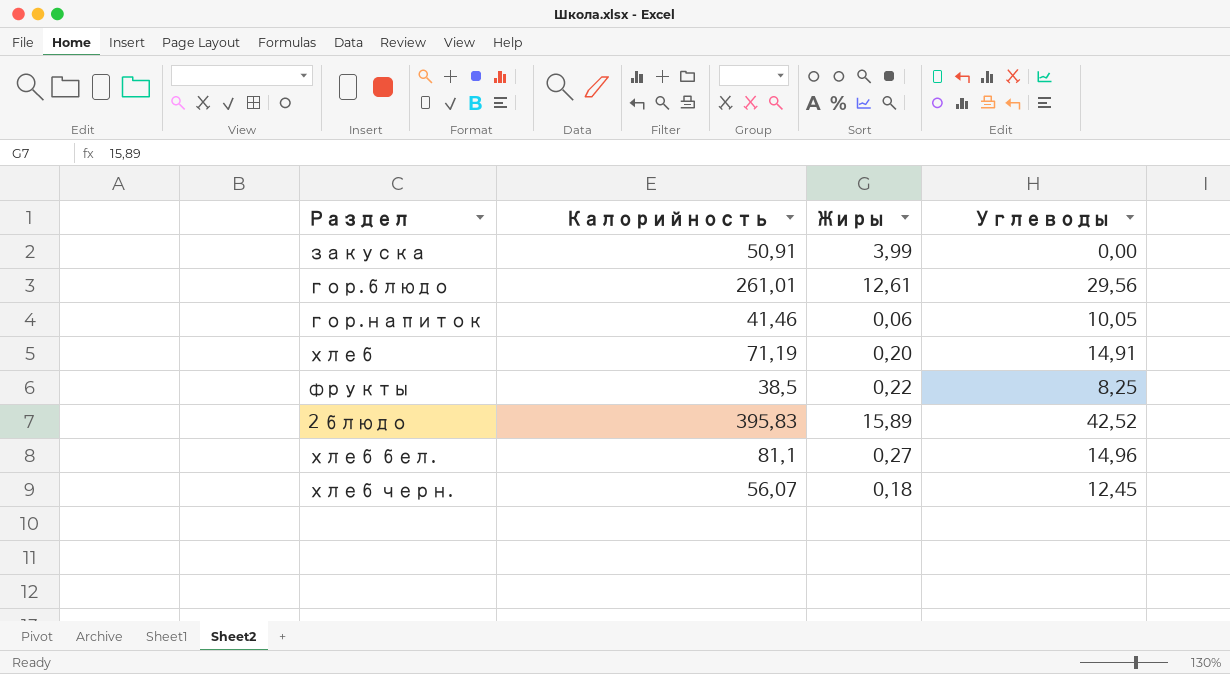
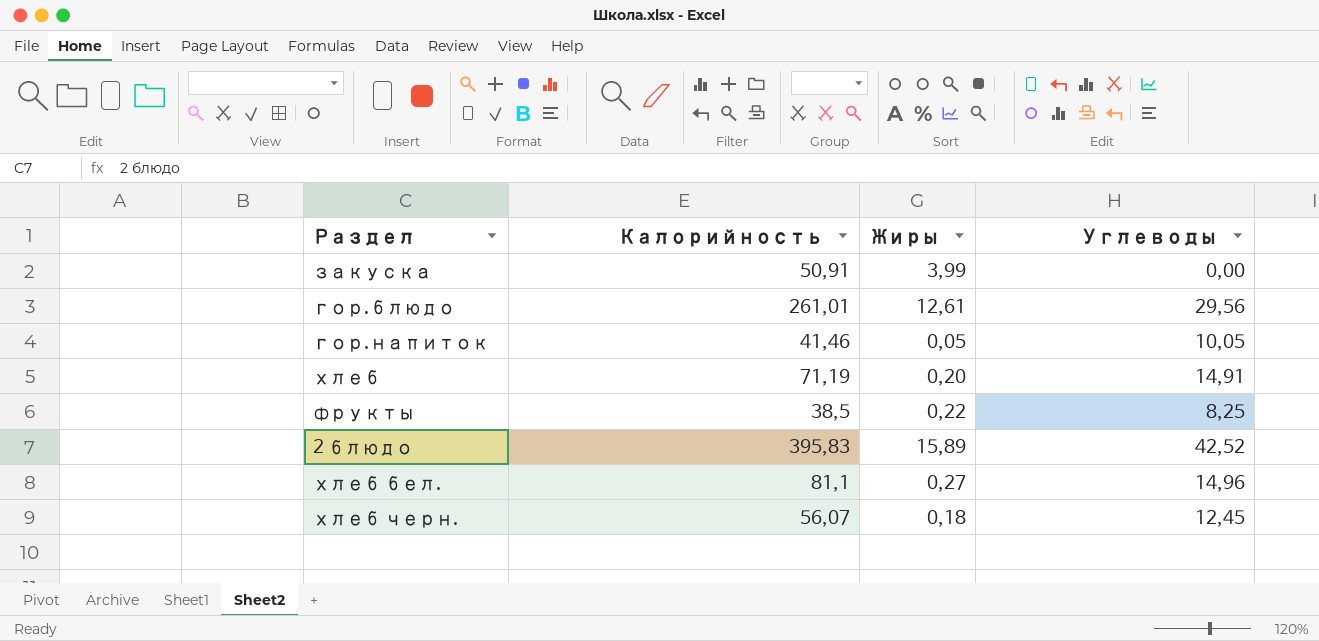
гор.напиток | Жиры: 0,06 -> 0,05

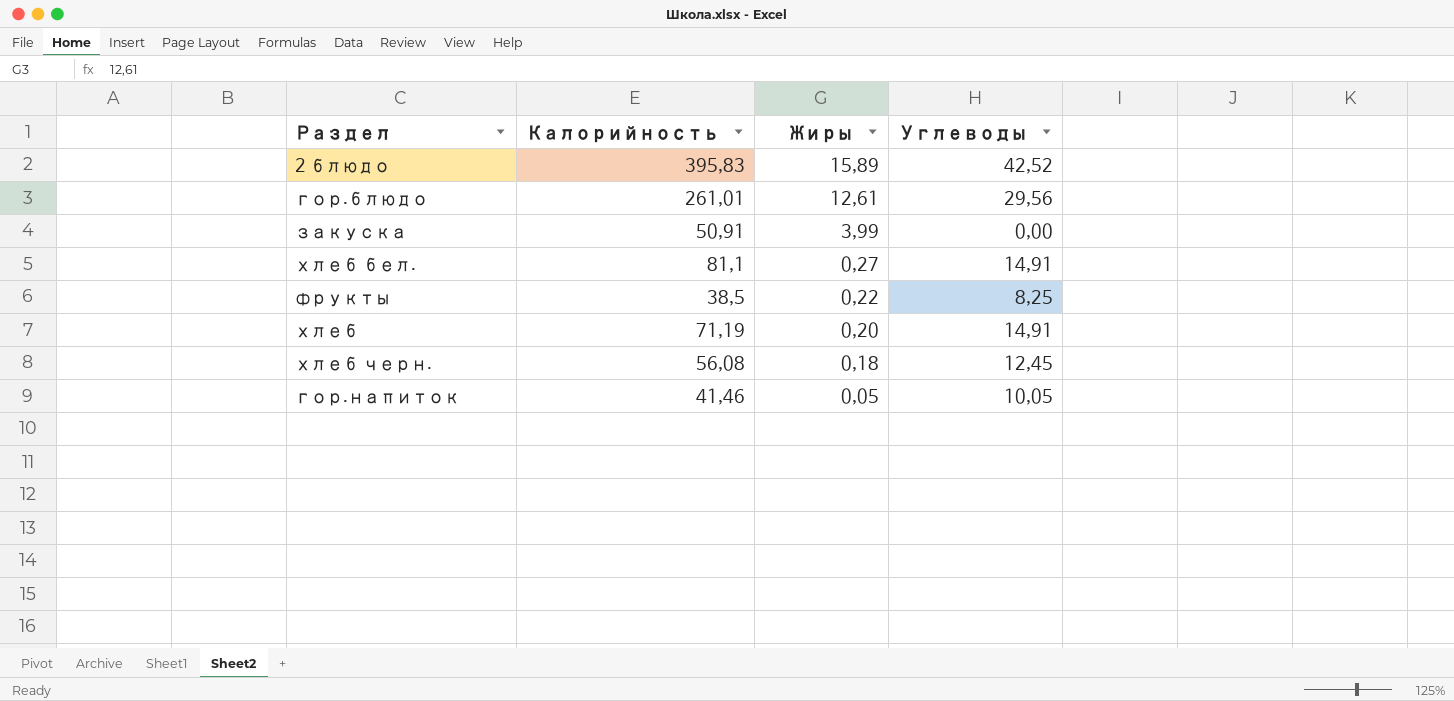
row order: none -> Жиры descending
хлеб бел. | Углеводы: 14,96 -> 14,91
хлеб черн. | Калорийность: 56,07 -> 56,08

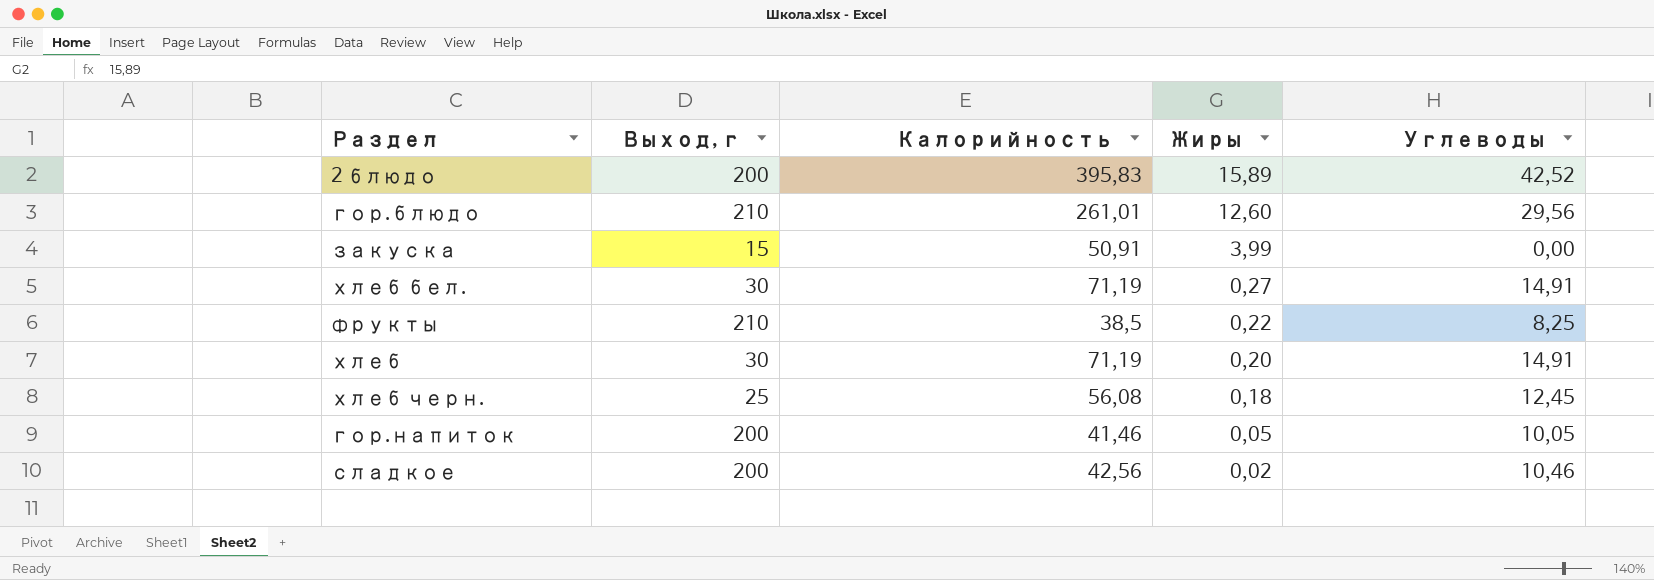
column Выход, г | position: none -> 2
гор.блюдо | Жиры: 12,61 -> 12,60
хлеб бел. | Калорийность: 81,1 -> 71,19
row сладкое: none -> 200 | 42,56 | 0,02 | 10,46

